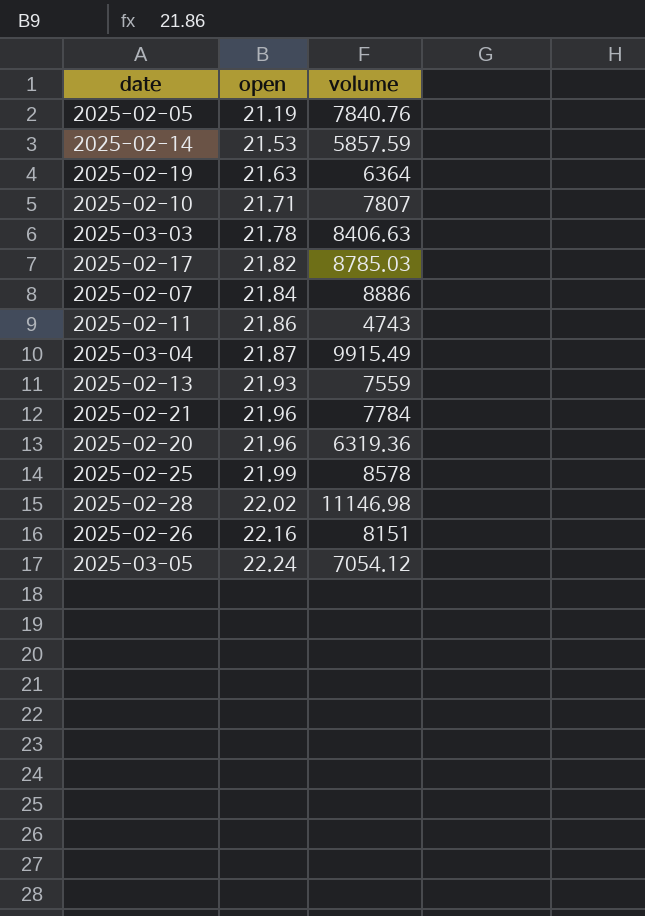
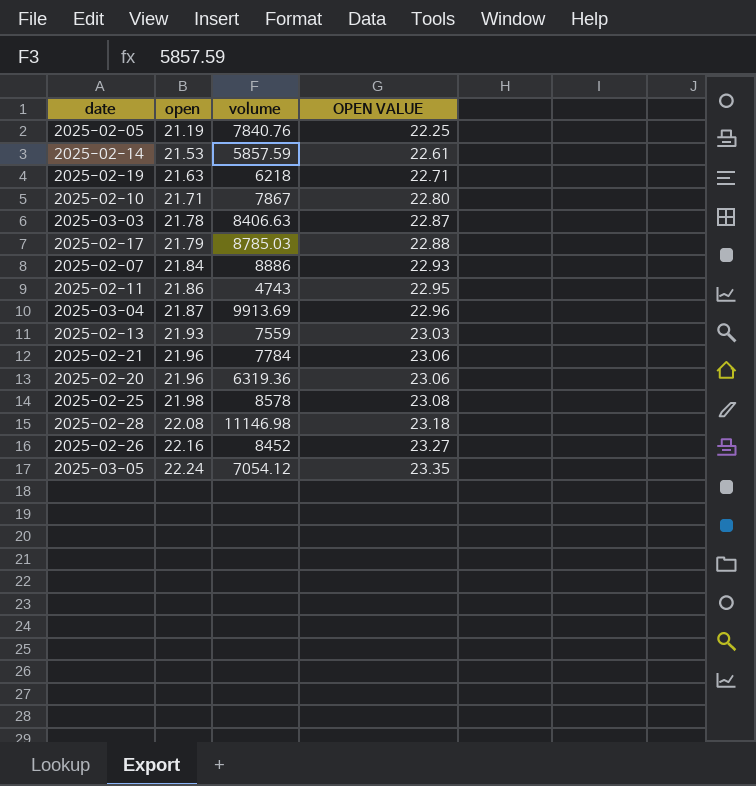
column OPEN VALUE | formula: none -> [open] * 1.05
2025-02-19 | volume: 6364 -> 6218
2025-02-10 | volume: 7807 -> 7867
2025-02-17 | open: 21.82 -> 21.79
2025-03-04 | volume: 9915.49 -> 9913.69
2025-02-25 | open: 21.99 -> 21.98
2025-02-28 | open: 22.02 -> 22.08
2025-02-26 | volume: 8151 -> 8452

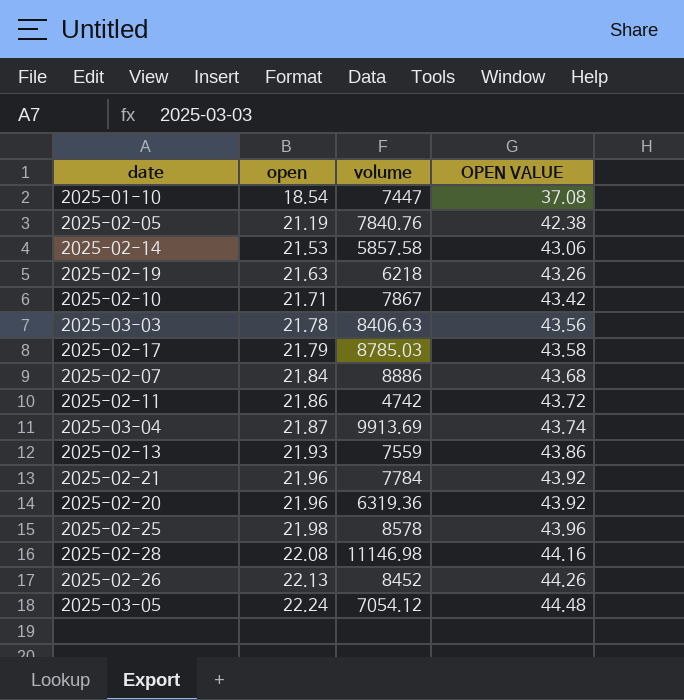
column OPEN VALUE | formula: [open] * 1.05 -> [open] * 2
row 2025-01-10: none -> 18.54 | 7447 | 37.08
2025-02-14 | volume: 5857.59 -> 5857.58
2025-02-11 | volume: 4743 -> 4742
2025-02-26 | open: 22.16 -> 22.13

